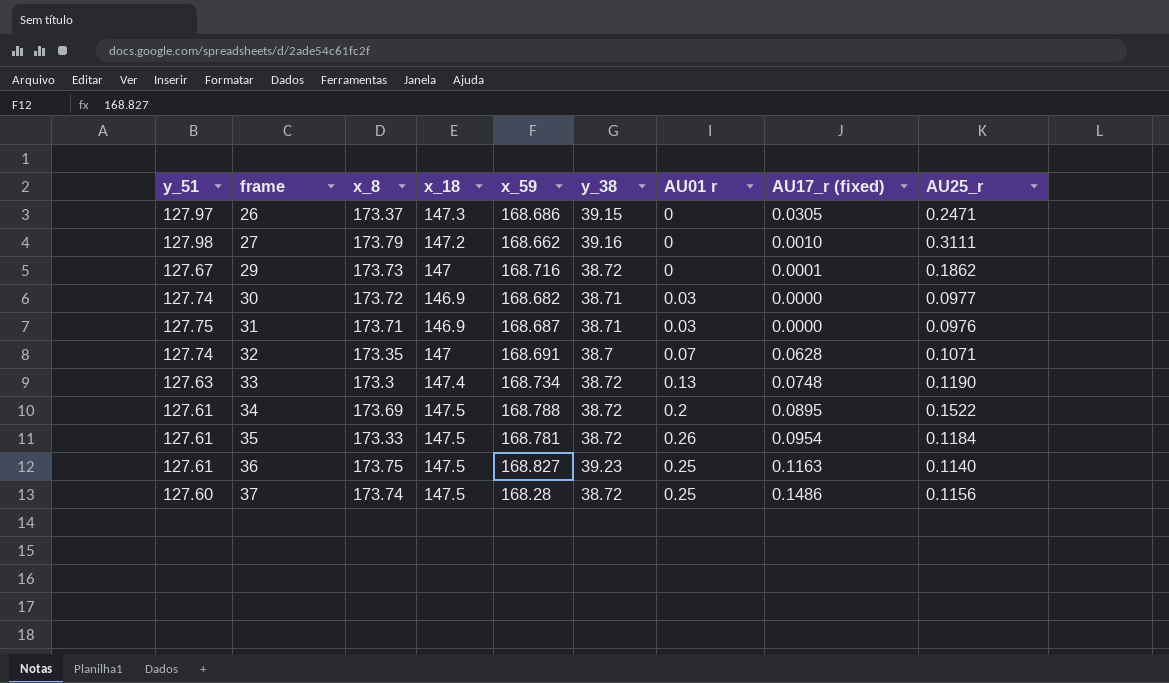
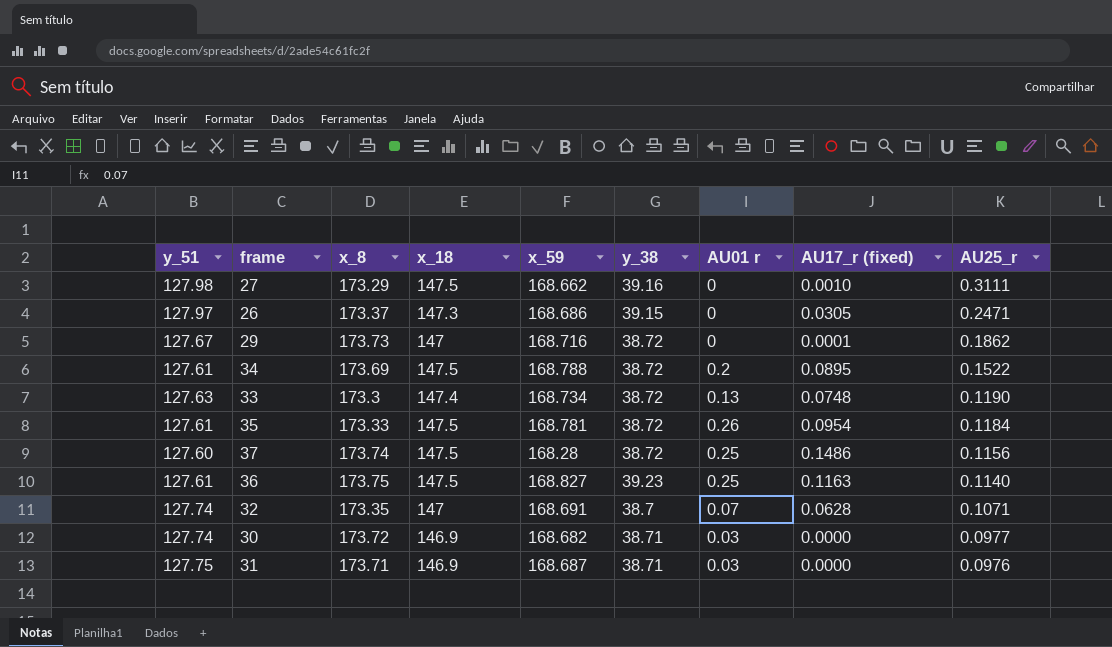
row order: frame ascending -> AU25_r descending
27 | x_8: 173.79 -> 173.29
27 | x_18: 147.2 -> 147.5

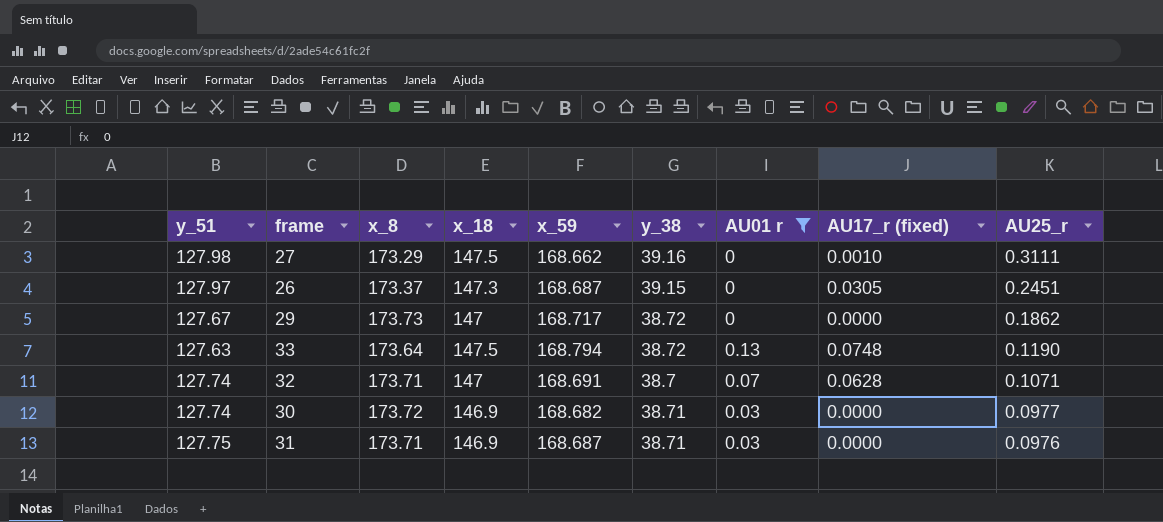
filter: none -> AU01 r <= 0.13
26 | x_59: 168.686 -> 168.687
26 | AU25_r: 0.2471 -> 0.2451
29 | x_59: 168.716 -> 168.717
29 | AU17_r (fixed): 0.0001 -> 0.0000
33 | x_8: 173.3 -> 173.64
33 | x_18: 147.4 -> 147.5
33 | x_59: 168.734 -> 168.794
32 | x_8: 173.35 -> 173.71

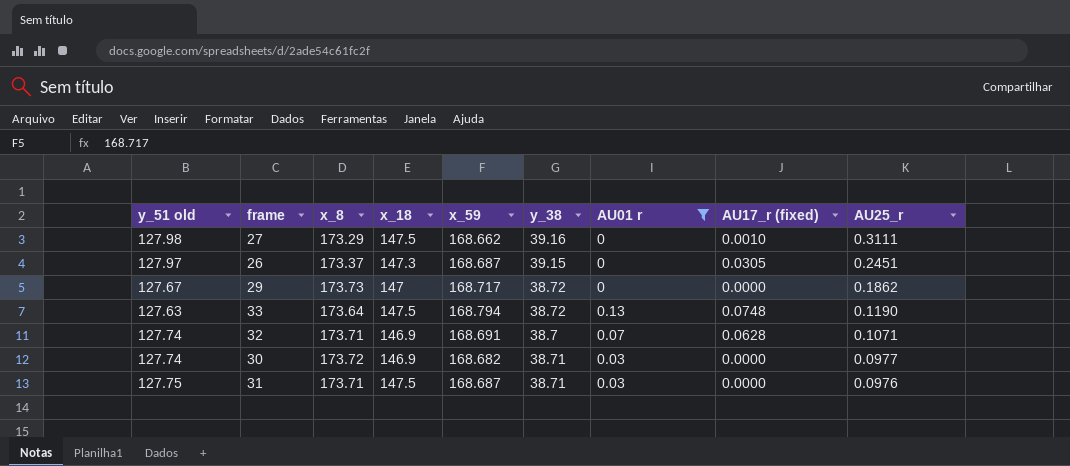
column name: y_51 -> y_51 old
32 | x_18: 147 -> 146.9
31 | x_18: 146.9 -> 147.5

